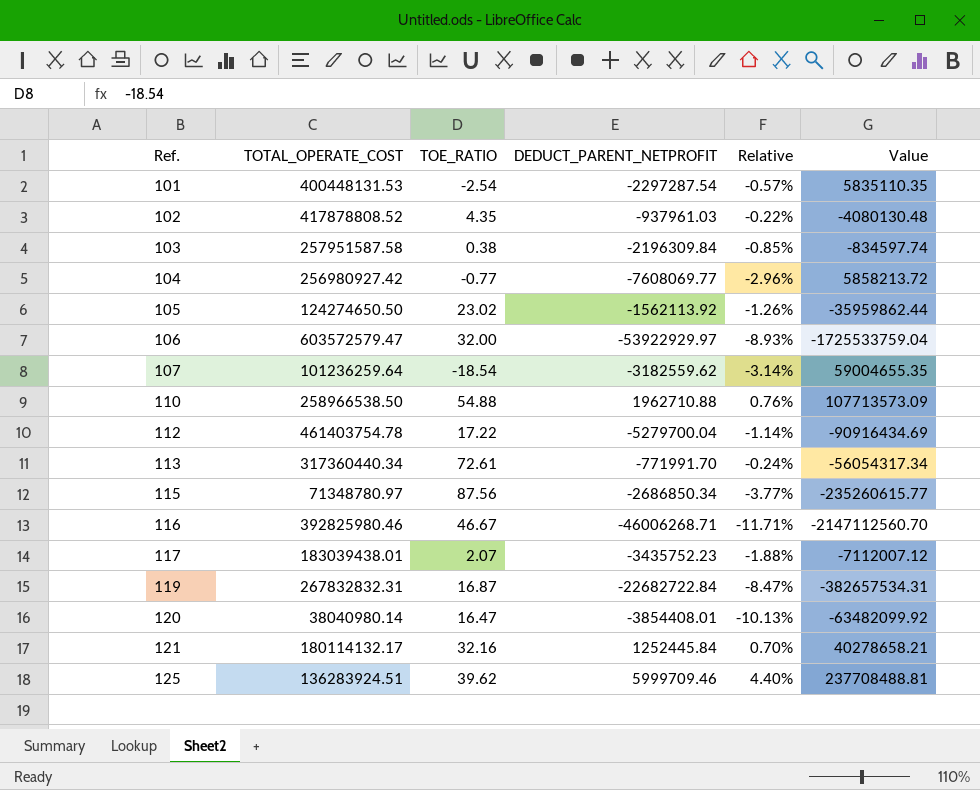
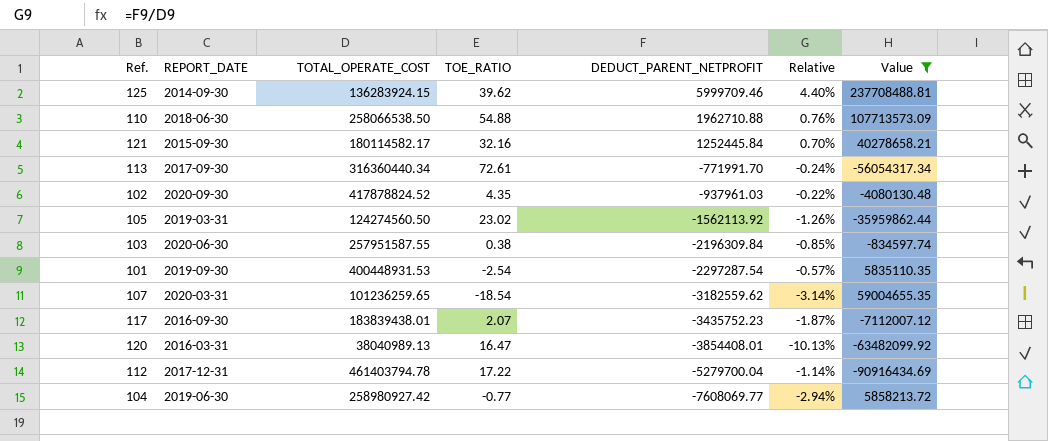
filter: none -> Value >= -90916434.69
row order: Ref. ascending -> DEDUCT_PARENT_NETPROFIT descending
column REPORT_DATE | position: none -> 2
125 | TOTAL_OPERATE_COST: 136283924.51 -> 136283924.15
110 | TOTAL_OPERATE_COST: 258966538.50 -> 258066538.50
121 | TOTAL_OPERATE_COST: 180114132.17 -> 180114582.17
113 | TOTAL_OPERATE_COST: 317360440.34 -> 316360440.34
102 | TOTAL_OPERATE_COST: 417878808.52 -> 417878824.52
105 | TOTAL_OPERATE_COST: 124274650.50 -> 124274560.50
103 | TOTAL_OPERATE_COST: 257951587.58 -> 257951587.55
101 | TOTAL_OPERATE_COST: 400448131.53 -> 400448931.53
107 | TOTAL_OPERATE_COST: 101236259.64 -> 101236259.65
117 | TOTAL_OPERATE_COST: 183039438.01 -> 183839438.01
117 | Relative: -1.88% -> -1.87%
120 | TOTAL_OPERATE_COST: 38040980.14 -> 38040989.13
112 | TOTAL_OPERATE_COST: 461403754.78 -> 461403794.78
104 | TOTAL_OPERATE_COST: 256980927.42 -> 258980927.42
104 | Relative: -2.96% -> -2.94%

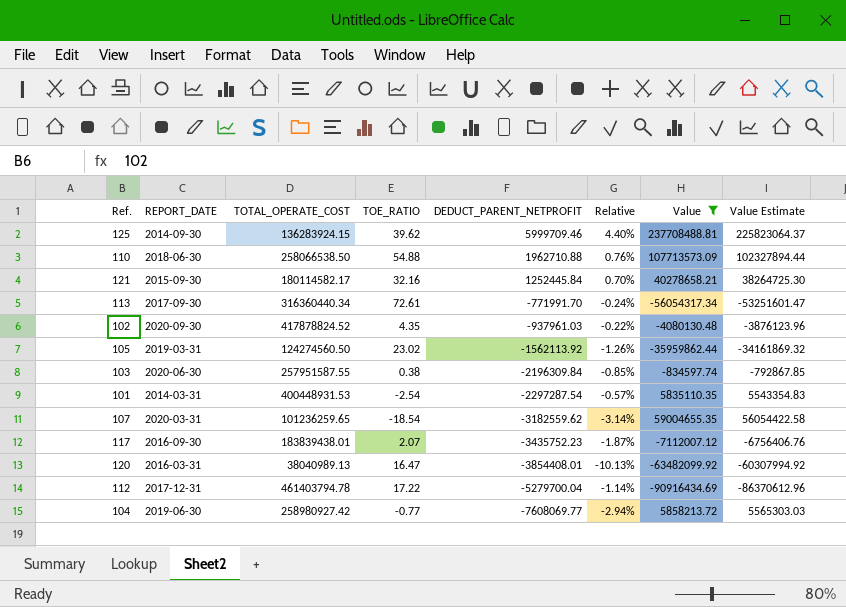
column Value Estimate | formula: none -> [Value] * 0.95
101 | REPORT_DATE: 2019-09-30 -> 2014-03-31

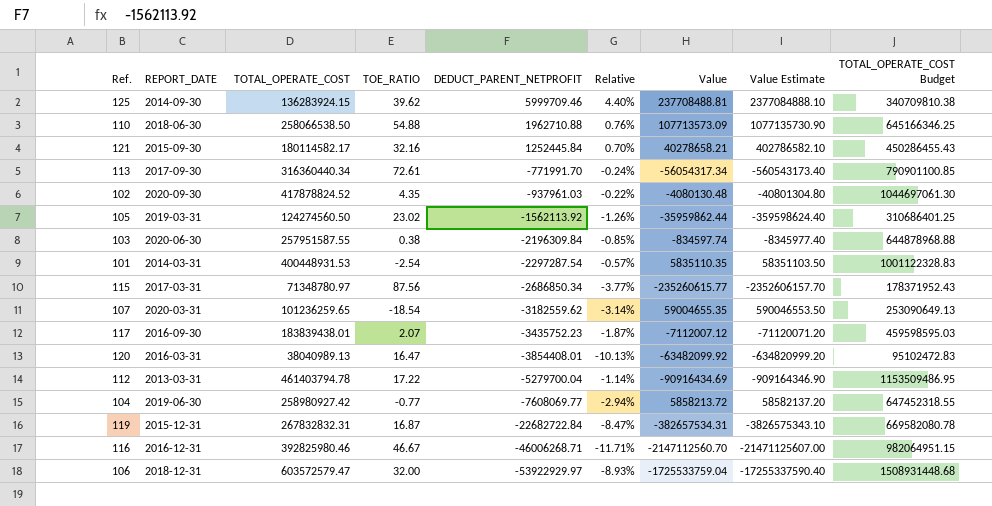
filter: Value >= -90916434.69 -> none
column Value Estimate | formula: [Value] * 0.95 -> [Value] * 10
column TOTAL_OPERATE_COST Budget | formula: none -> [TOTAL_OPERATE_COST] * 2.5
112 | REPORT_DATE: 2017-12-31 -> 2013-03-31

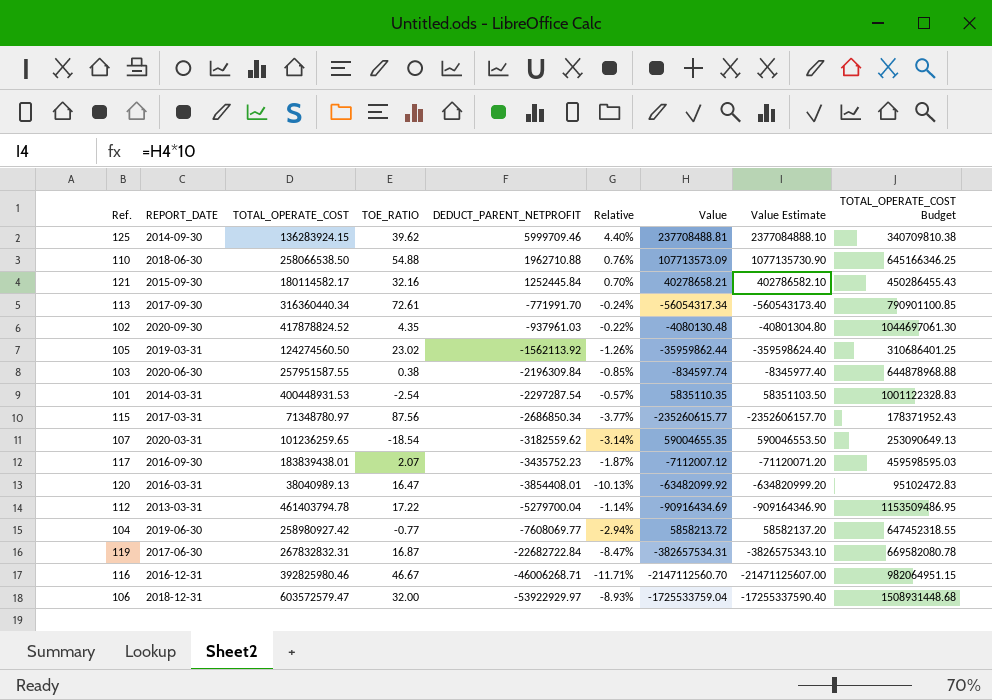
119 | REPORT_DATE: 2015-12-31 -> 2017-06-30

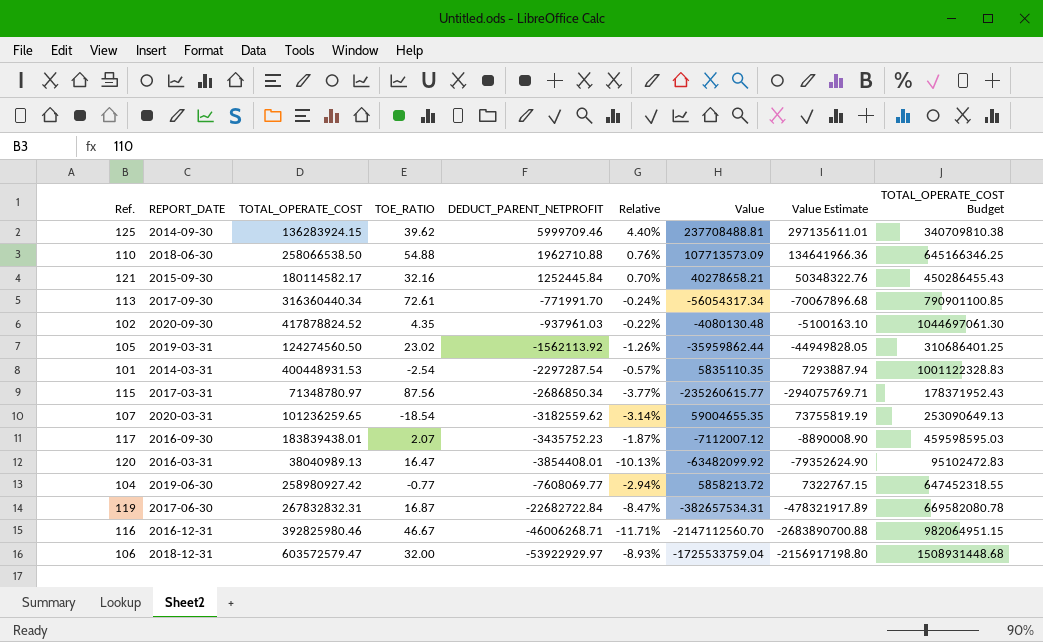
column Value Estimate | formula: [Value] * 10 -> [Value] * 1.25
row 103: 2020-06-30 | 257951587.55 | 0.38 | -2196309.84 | -0.85% | -834597.74 | -8345977.40 | 644878968.88 -> none
row 112: 2013-03-31 | 461403794.78 | 17.22 | -5279700.04 | -1.14% | -90916434.69 | -909164346.90 | 1153509486.95 -> none

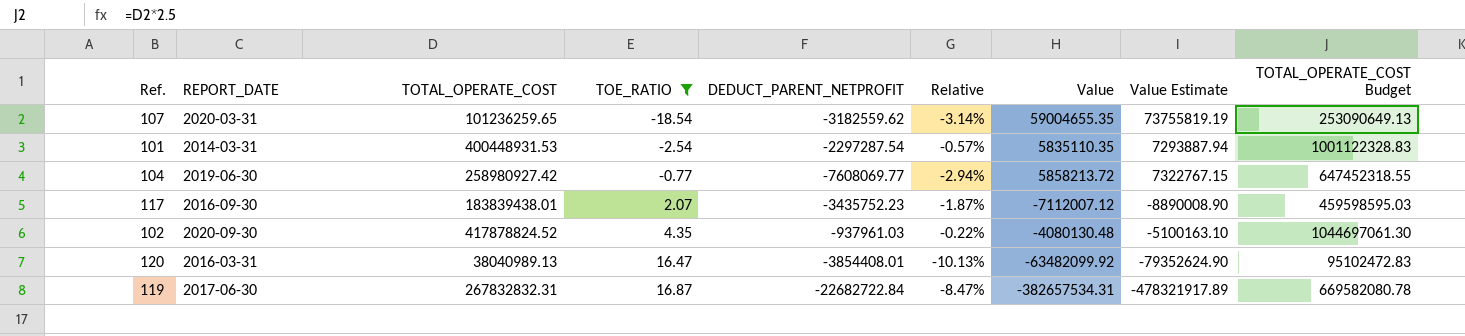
filter: none -> TOE_RATIO <= 16.87
row order: DEDUCT_PARENT_NETPROFIT descending -> TOE_RATIO ascending

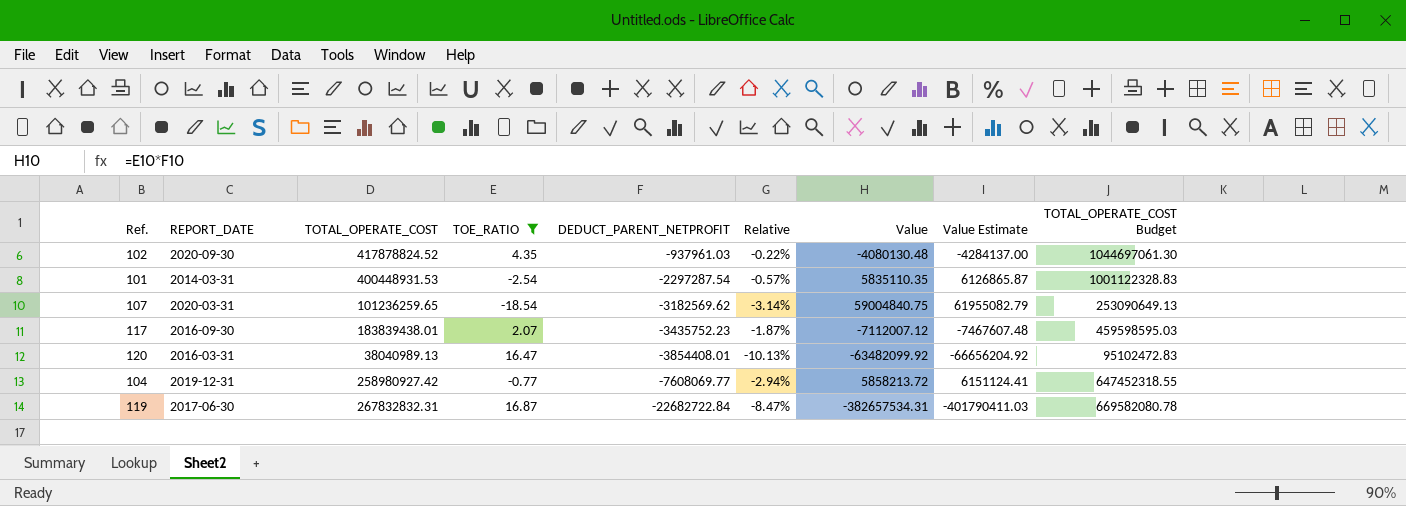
row order: TOE_RATIO ascending -> DEDUCT_PARENT_NETPROFIT descending
column Value Estimate | formula: [Value] * 1.25 -> [Value] * 1.05
107 | DEDUCT_PARENT_NETPROFIT: -3182559.62 -> -3182569.62
107 | Value: 59004655.35 -> 59004840.75
104 | REPORT_DATE: 2019-06-30 -> 2019-12-31

